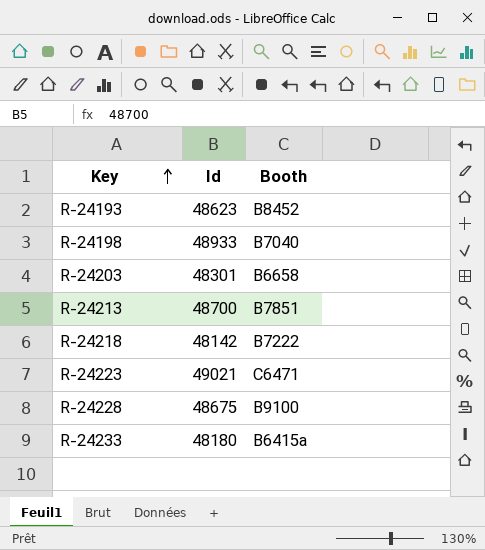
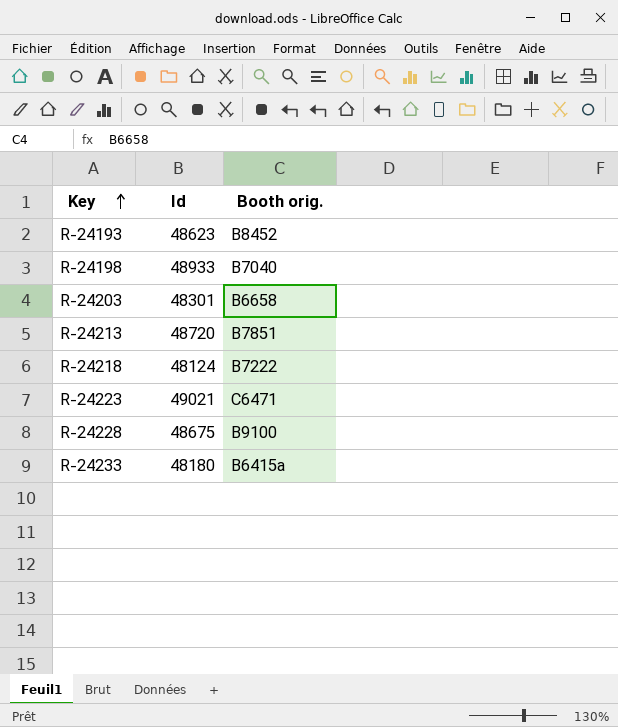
column name: Booth -> Booth orig.
R-24213 | Id: 48700 -> 48720
R-24218 | Id: 48142 -> 48124

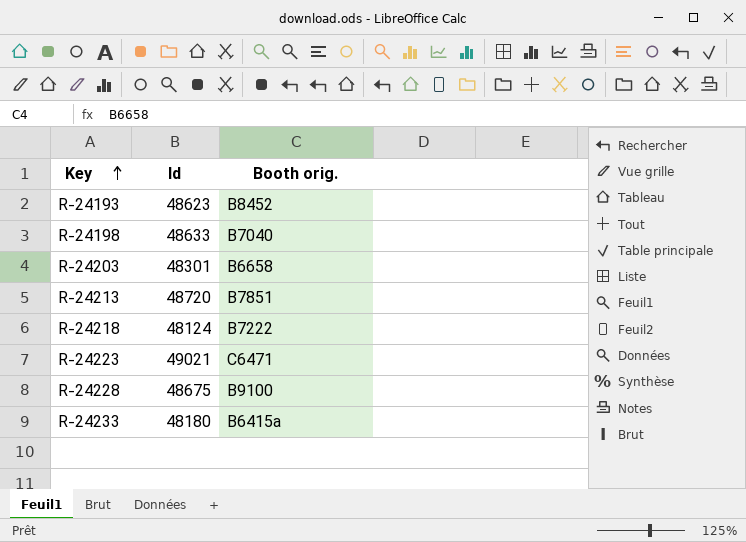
R-24198 | Id: 48933 -> 48633

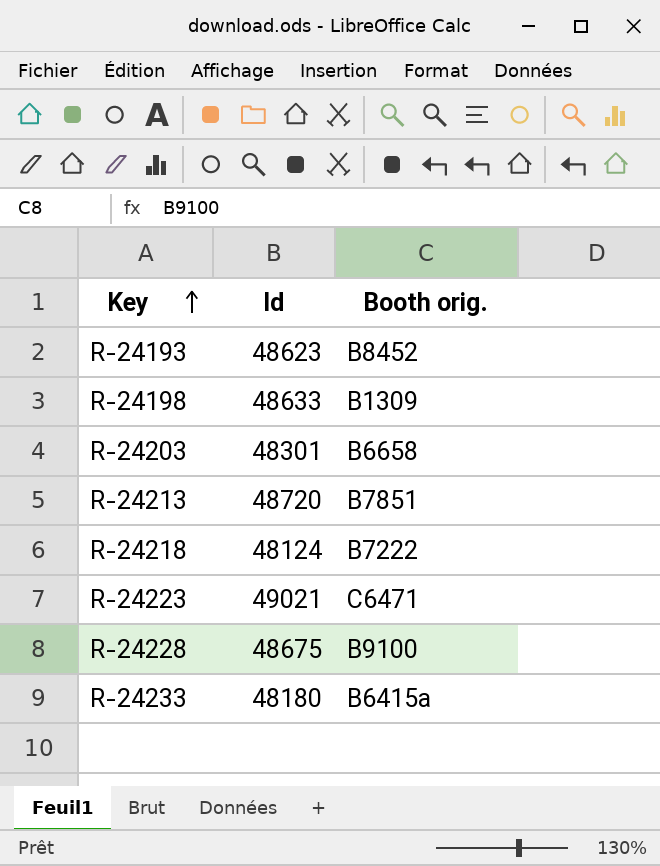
R-24198 | Booth orig.: B7040 -> B1309

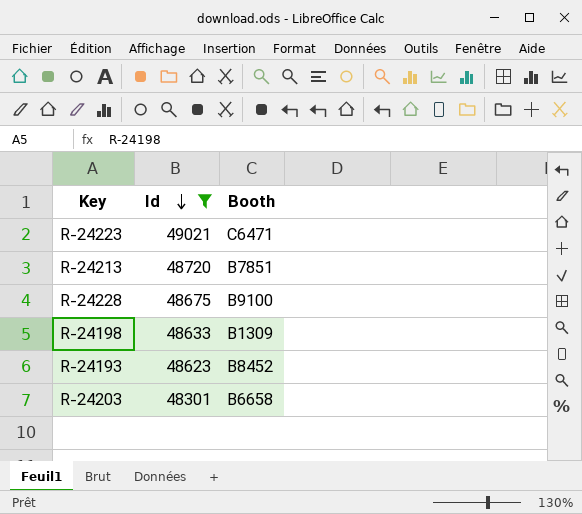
filter: none -> Id >= 48301
row order: Key ascending -> Id descending
column name: Booth orig. -> Booth

